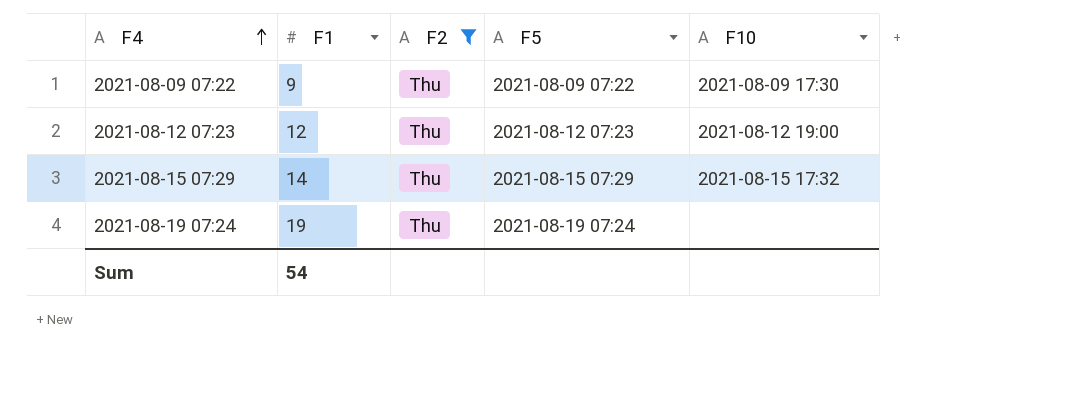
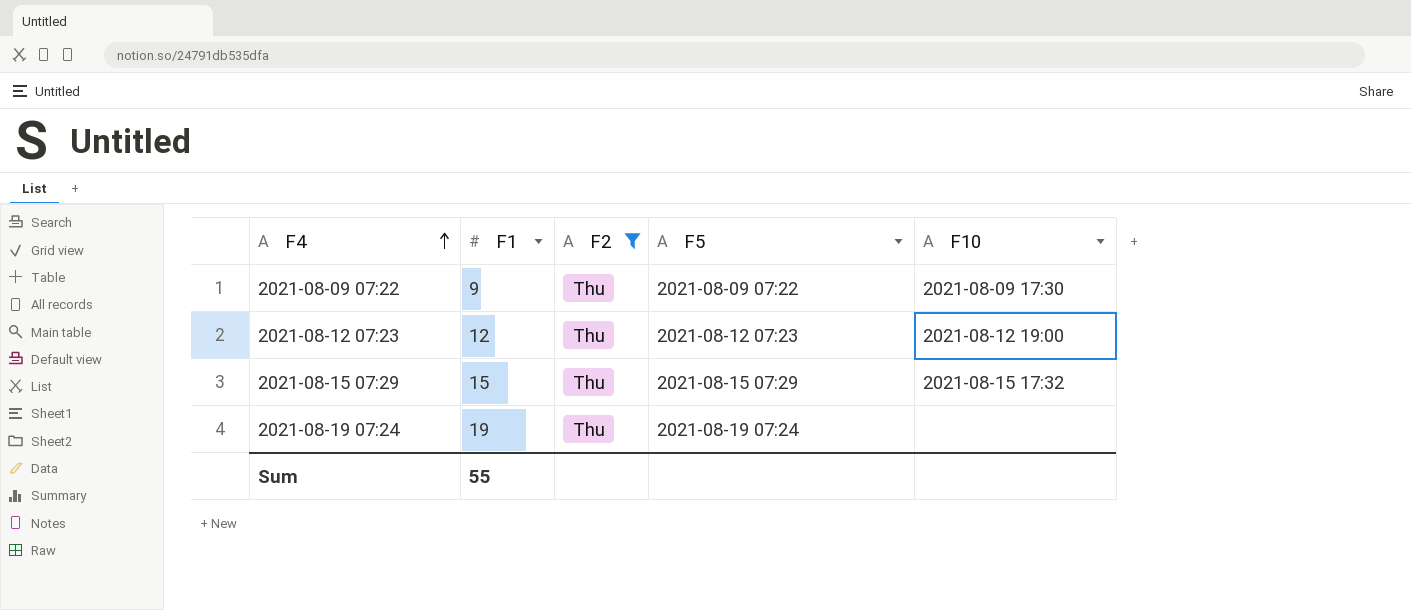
2021-08-15 07:29 | F1: 14 -> 15
Sum | F1: 54 -> 55

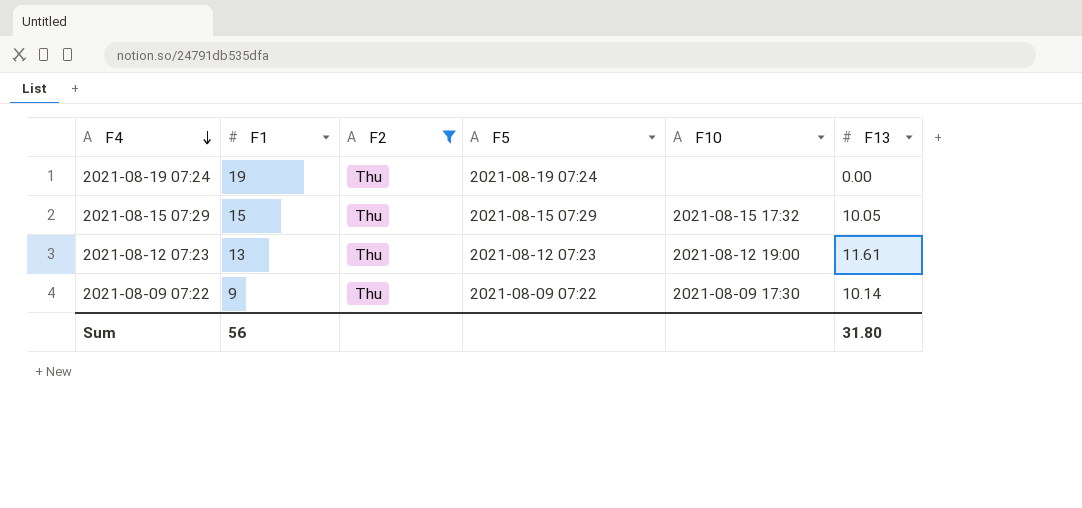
row order: F4 ascending -> F4 descending
column F13 | position: none -> 6
2021-08-12 07:23 | F1: 12 -> 13
Sum | F1: 55 -> 56

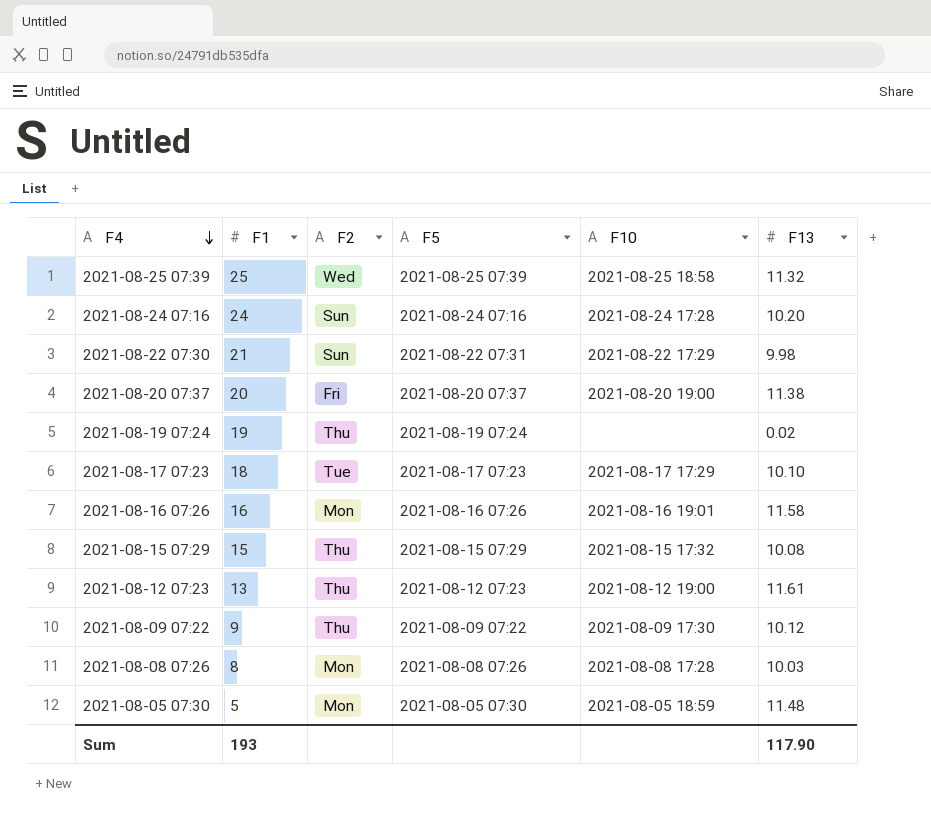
filter: F2 = Thu -> none
2021-08-19 07:24 | F13: 0.00 -> 0.02
2021-08-15 07:29 | F13: 10.05 -> 10.08
2021-08-09 07:22 | F13: 10.14 -> 10.12
Sum | F1: 56 -> 193
Sum | F13: 31.80 -> 117.90

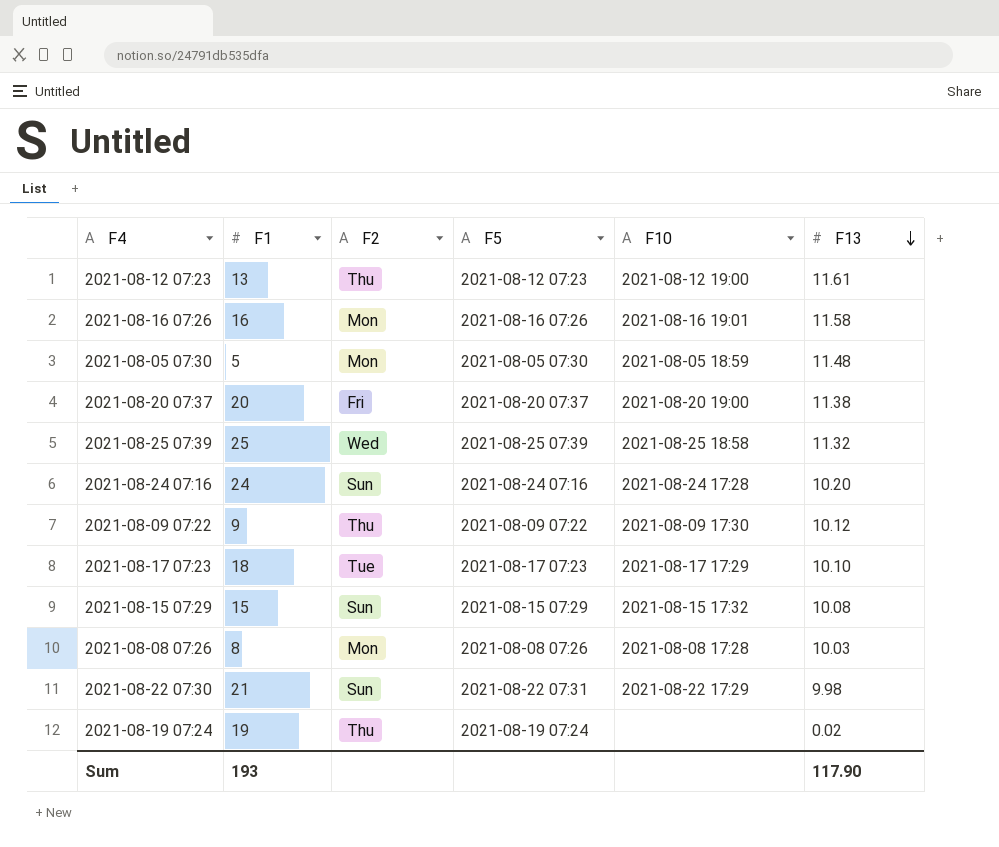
row order: F4 descending -> F13 descending
2021-08-15 07:29 | F2: Thu -> Sun

